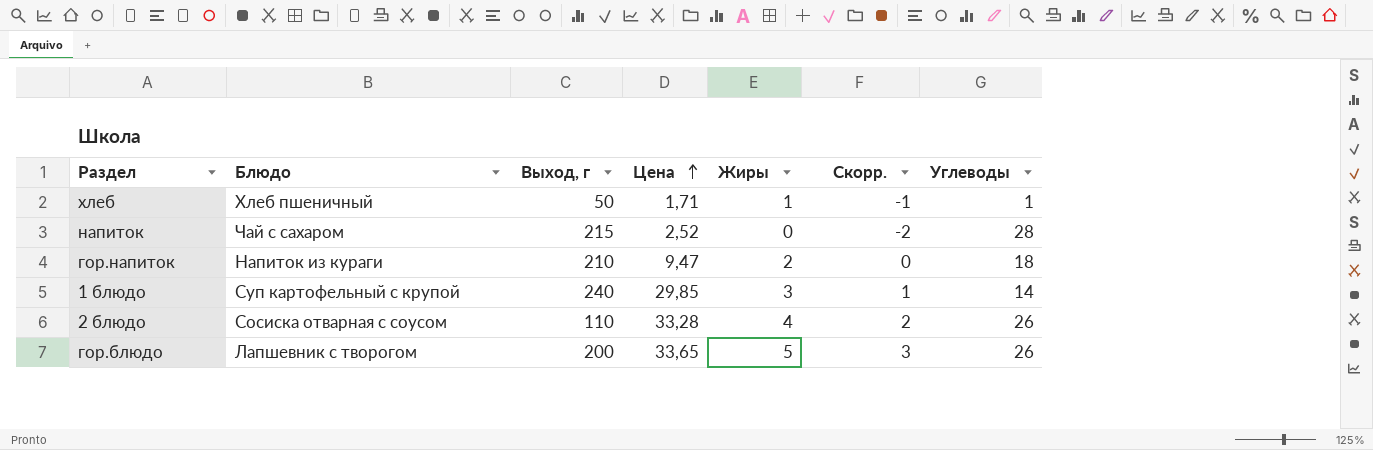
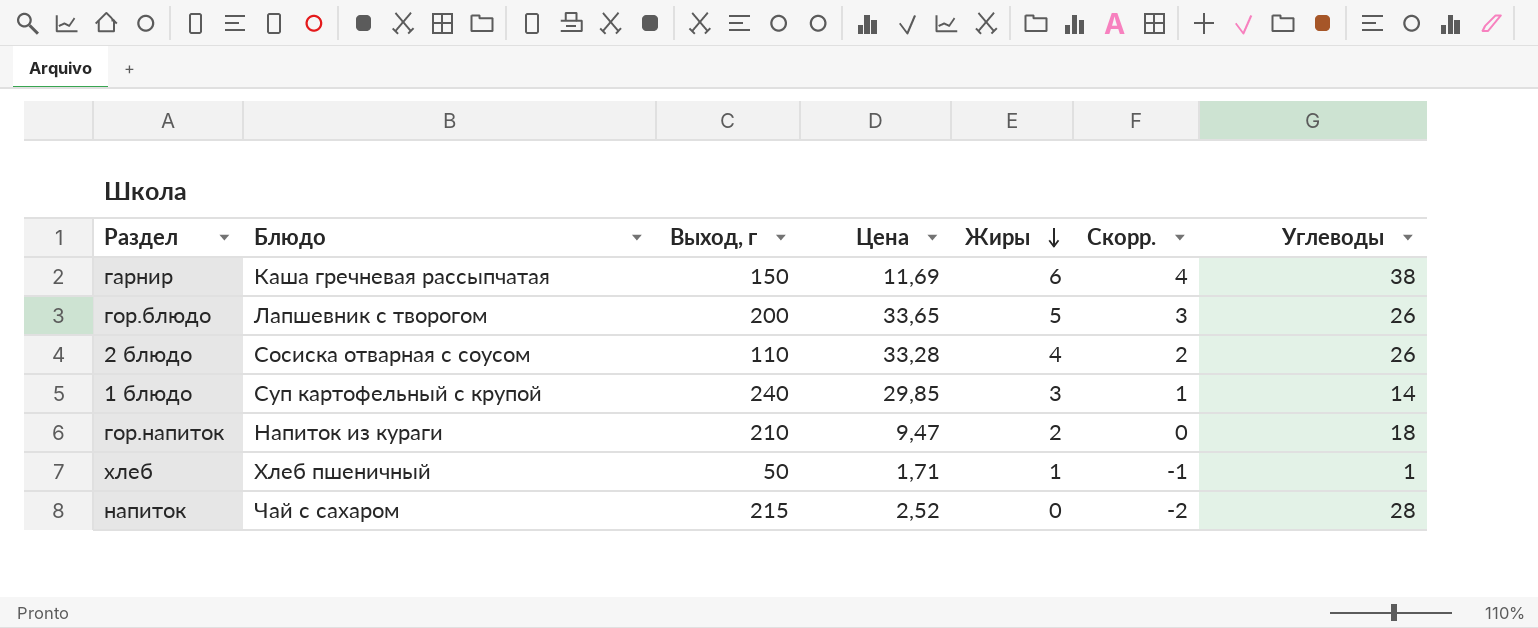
row order: Цена ascending -> Жиры descending
row гарнир: none -> Каша гречневая рассыпчатая | 150 | 11,69 | 6 | 4 | 38

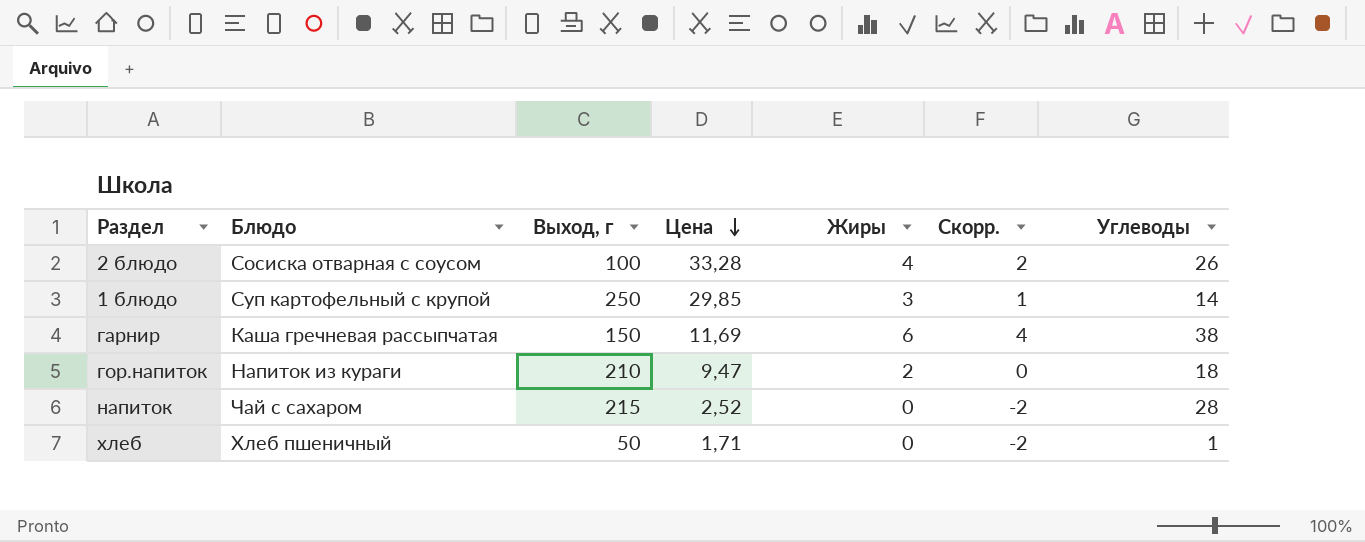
row order: Жиры descending -> Цена descending
row гор.блюдо: Лапшевник с творогом | 200 | 33,65 | 5 | 3 | 26 -> none
2 блюдо | Выход, г: 110 -> 100
1 блюдо | Выход, г: 240 -> 250
хлеб | Жиры: 1 -> 0
хлеб | Скорр.: -1 -> -2

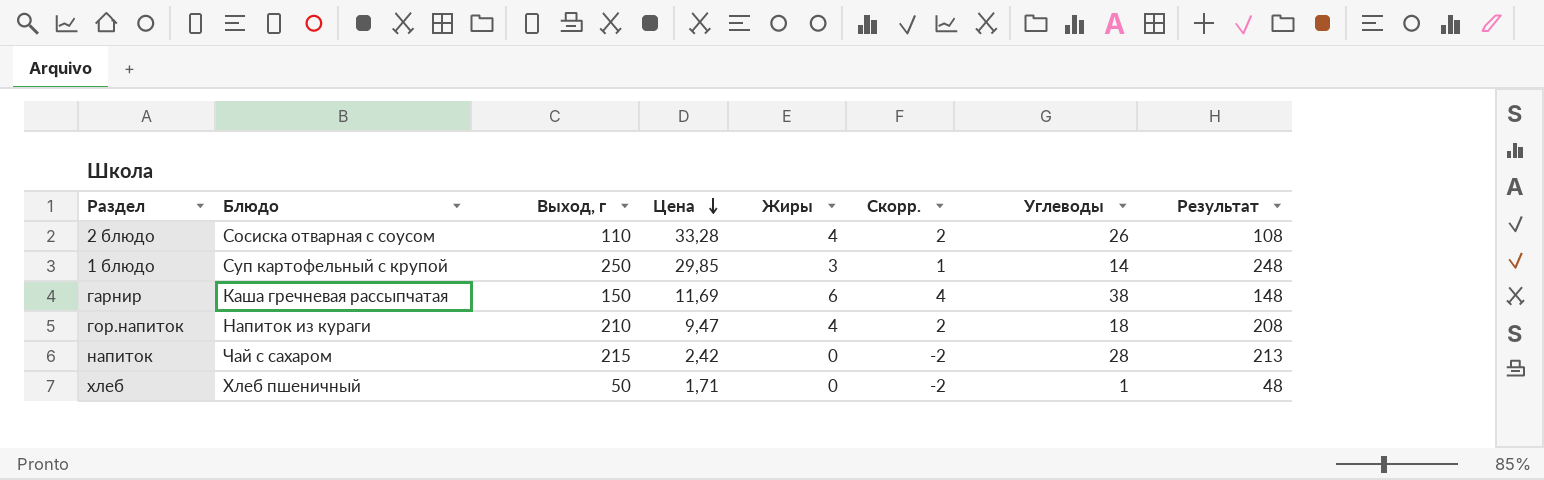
column Результат | formula: none -> [Выход, г] - 2
2 блюдо | Выход, г: 100 -> 110
гор.напиток | Жиры: 2 -> 4
гор.напиток | Скорр.: 0 -> 2
напиток | Цена: 2,52 -> 2,42

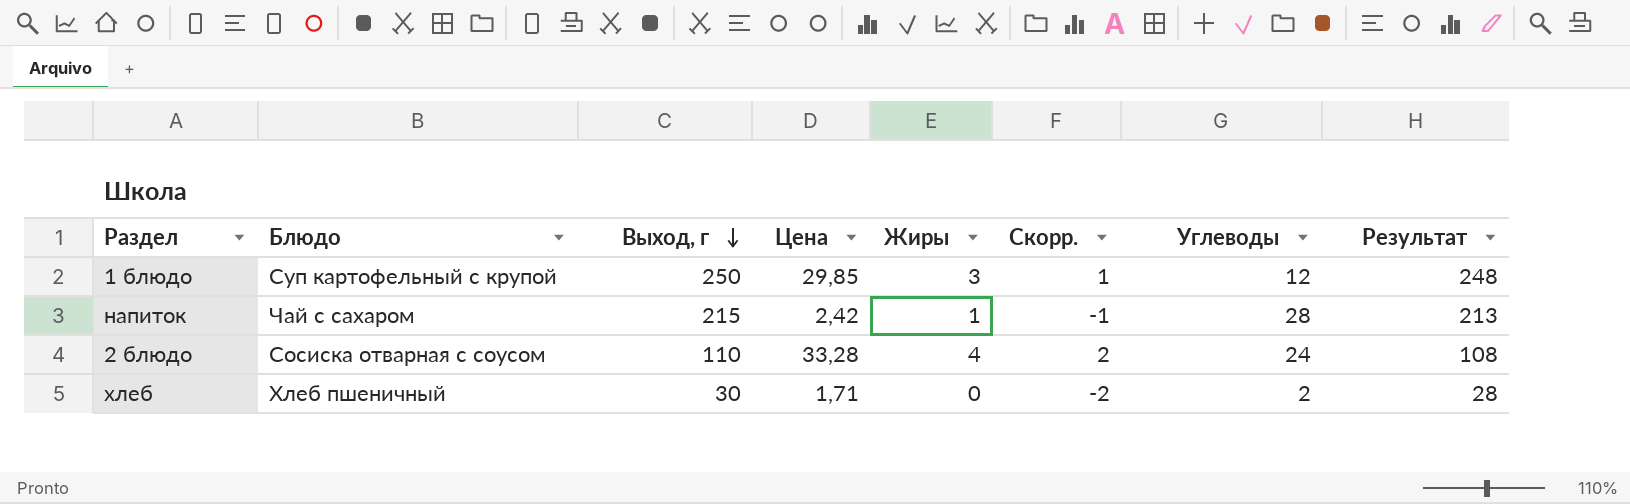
row order: Цена descending -> Выход, г descending
row гарнир: Каша гречневая рассыпчатая | 150 | 11,69 | 6 | 4 | 38 | 148 -> none
row гор.напиток: Напиток из кураги | 210 | 9,47 | 4 | 2 | 18 | 208 -> none
1 блюдо | Углеводы: 14 -> 12
напиток | Жиры: 0 -> 1
напиток | Скорр.: -2 -> -1
2 блюдо | Углеводы: 26 -> 24
хлеб | Выход, г: 50 -> 30
хлеб | Углеводы: 1 -> 2
хлеб | Результат: 48 -> 28

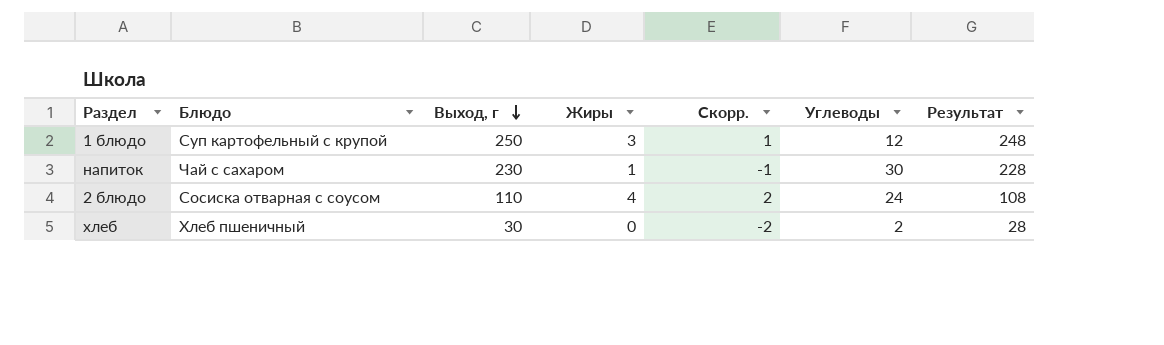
column Цена | position: 4 -> none
напиток | Выход, г: 215 -> 230
напиток | Углеводы: 28 -> 30
напиток | Результат: 213 -> 228

